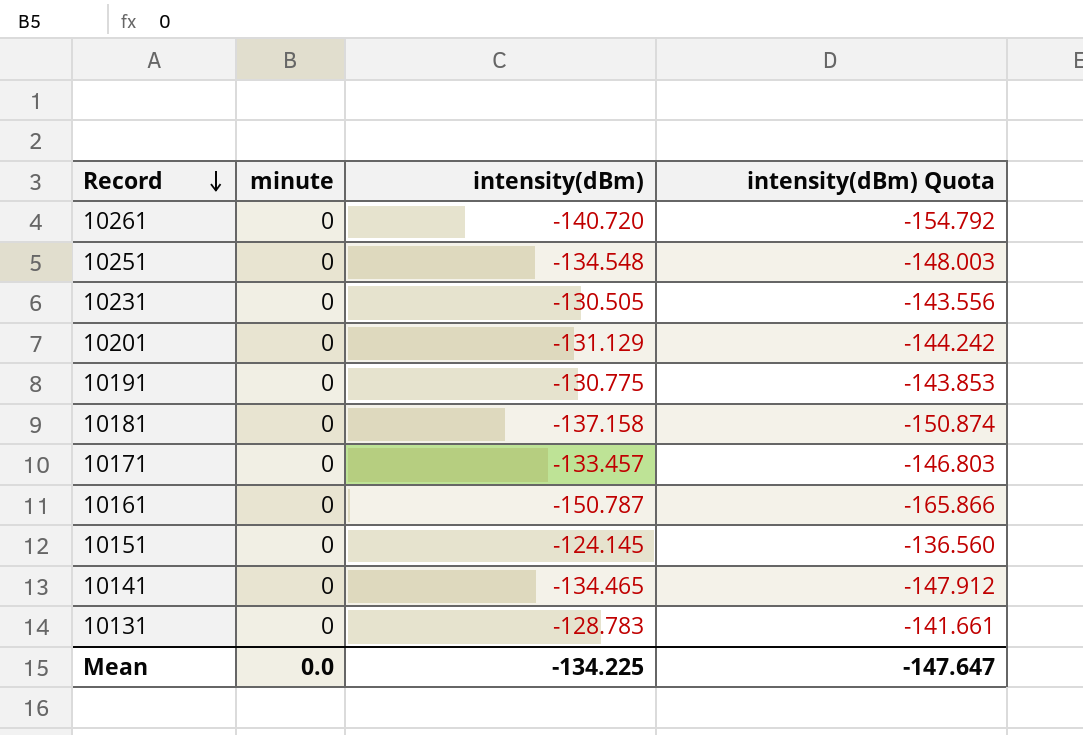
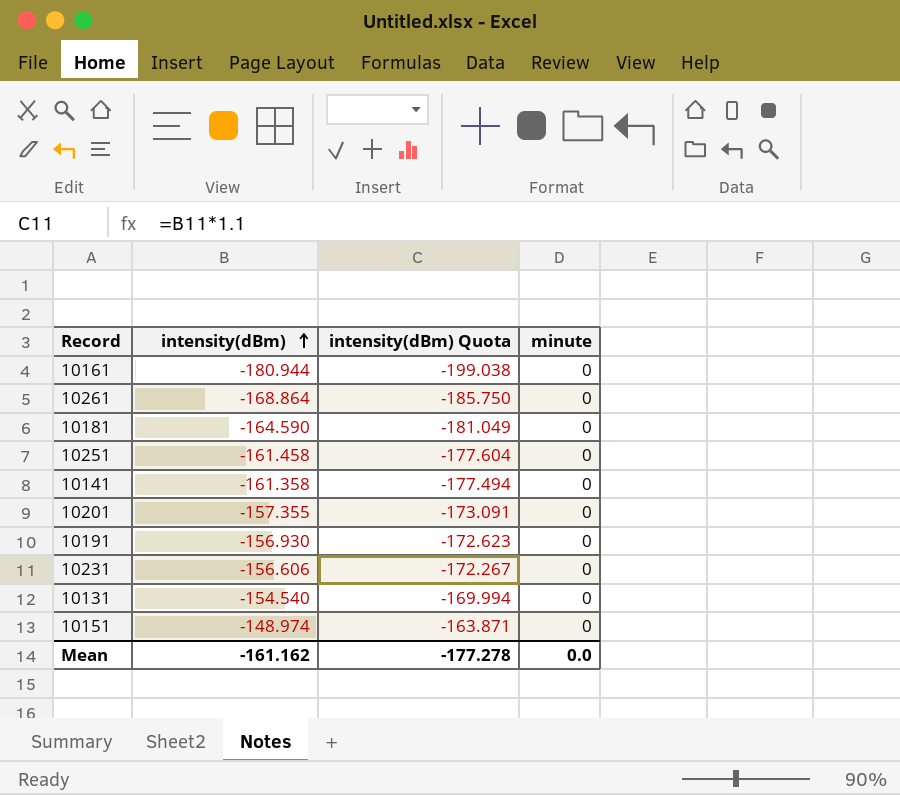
row order: Record descending -> intensity(dBm) ascending
column minute | position: 2 -> 4
row 10171: 0 | -133.457 | -146.803 -> none
10161 | intensity(dBm): -150.787 -> -180.944
10161 | intensity(dBm) Quota: -165.866 -> -199.038
10261 | intensity(dBm): -140.720 -> -168.864
10261 | intensity(dBm) Quota: -154.792 -> -185.750
10181 | intensity(dBm): -137.158 -> -164.590
10181 | intensity(dBm) Quota: -150.874 -> -181.049
10251 | intensity(dBm): -134.548 -> -161.458
10251 | intensity(dBm) Quota: -148.003 -> -177.604
10141 | intensity(dBm): -134.465 -> -161.358
10141 | intensity(dBm) Quota: -147.912 -> -177.494
10201 | intensity(dBm): -131.129 -> -157.355
10201 | intensity(dBm) Quota: -144.242 -> -173.091
10191 | intensity(dBm): -130.775 -> -156.930
10191 | intensity(dBm) Quota: -143.853 -> -172.623
10231 | intensity(dBm): -130.505 -> -156.606
10231 | intensity(dBm) Quota: -143.556 -> -172.267
10131 | intensity(dBm): -128.783 -> -154.540
10131 | intensity(dBm) Quota: -141.661 -> -169.994
10151 | intensity(dBm): -124.145 -> -148.974
10151 | intensity(dBm) Quota: -136.560 -> -163.871
Mean | intensity(dBm): -134.225 -> -161.162
Mean | intensity(dBm) Quota: -147.647 -> -177.278

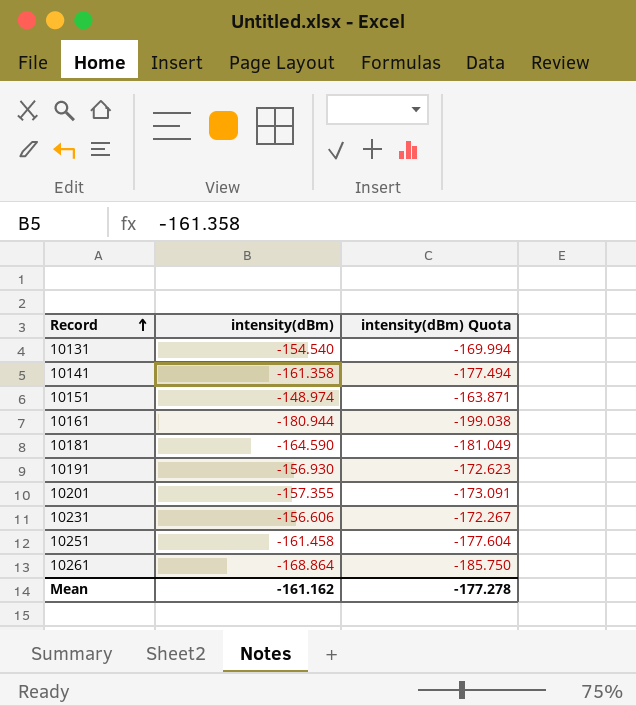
row order: intensity(dBm) ascending -> Record ascending
column minute | position: 4 -> none

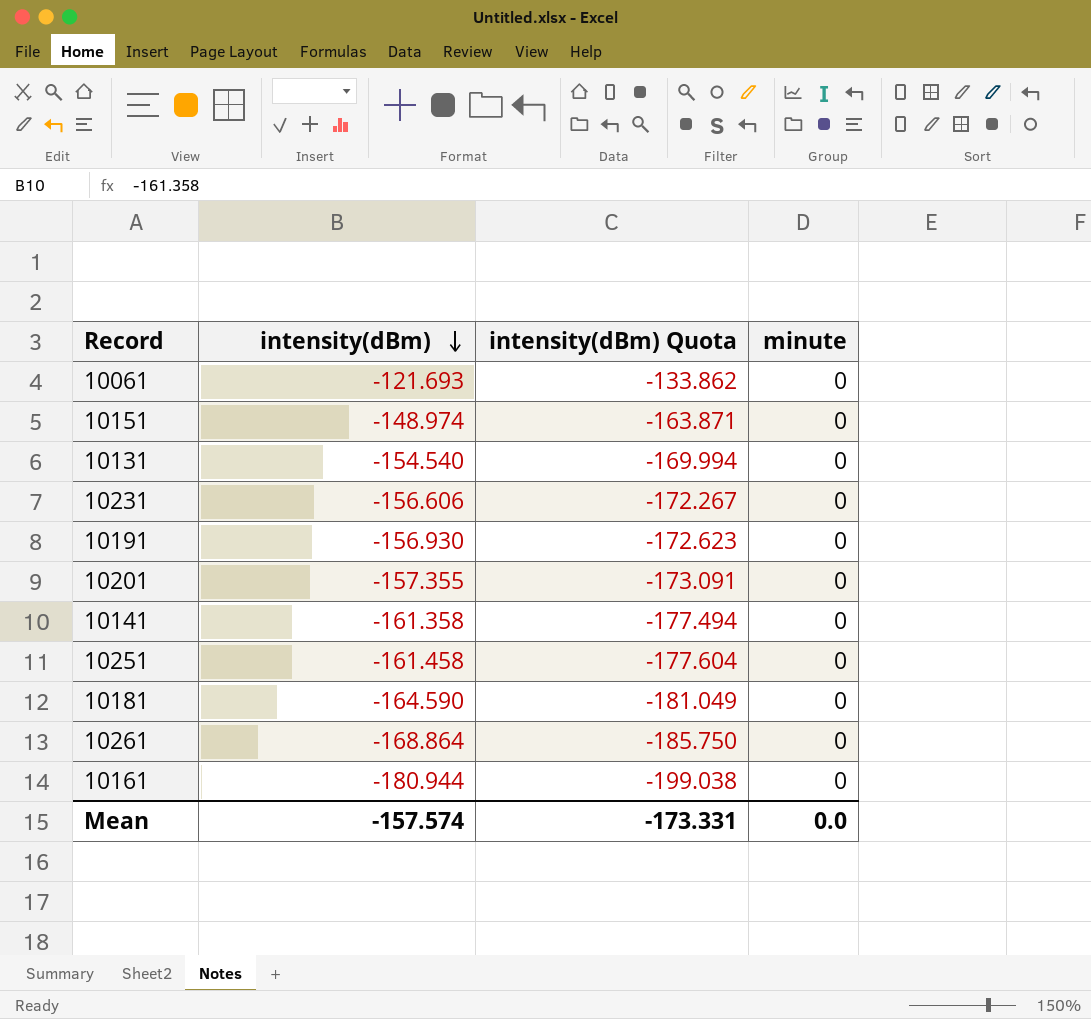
row order: Record ascending -> intensity(dBm) descending
column minute | position: none -> 4
row 10061: none -> -121.693 | -133.862 | 0
Mean | intensity(dBm): -161.162 -> -157.574
Mean | intensity(dBm) Quota: -177.278 -> -173.331

